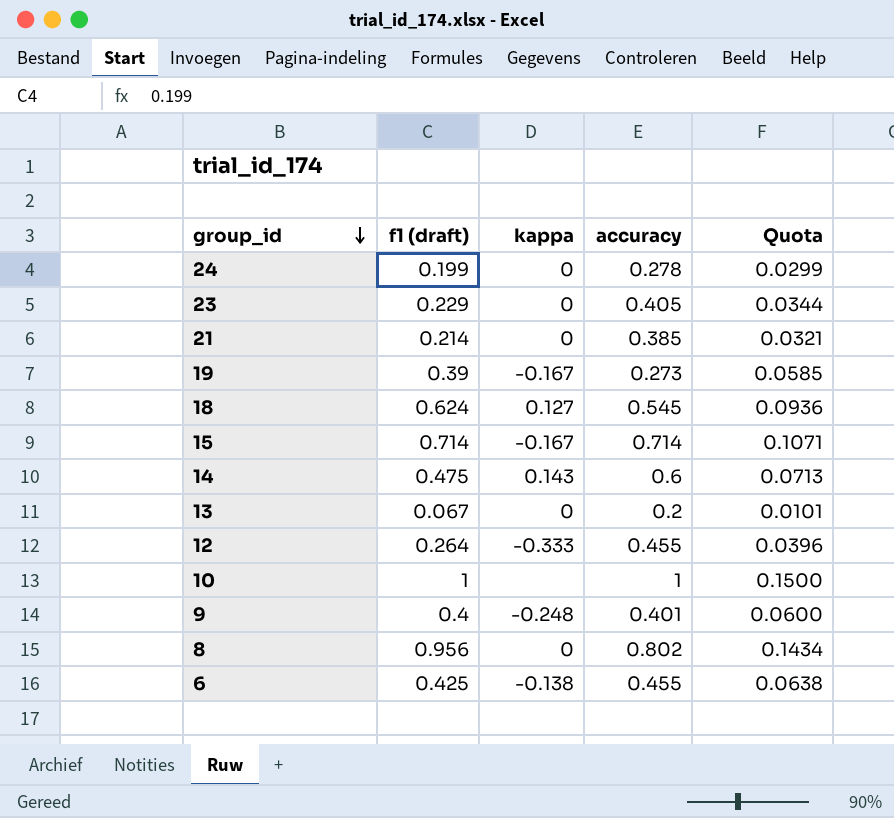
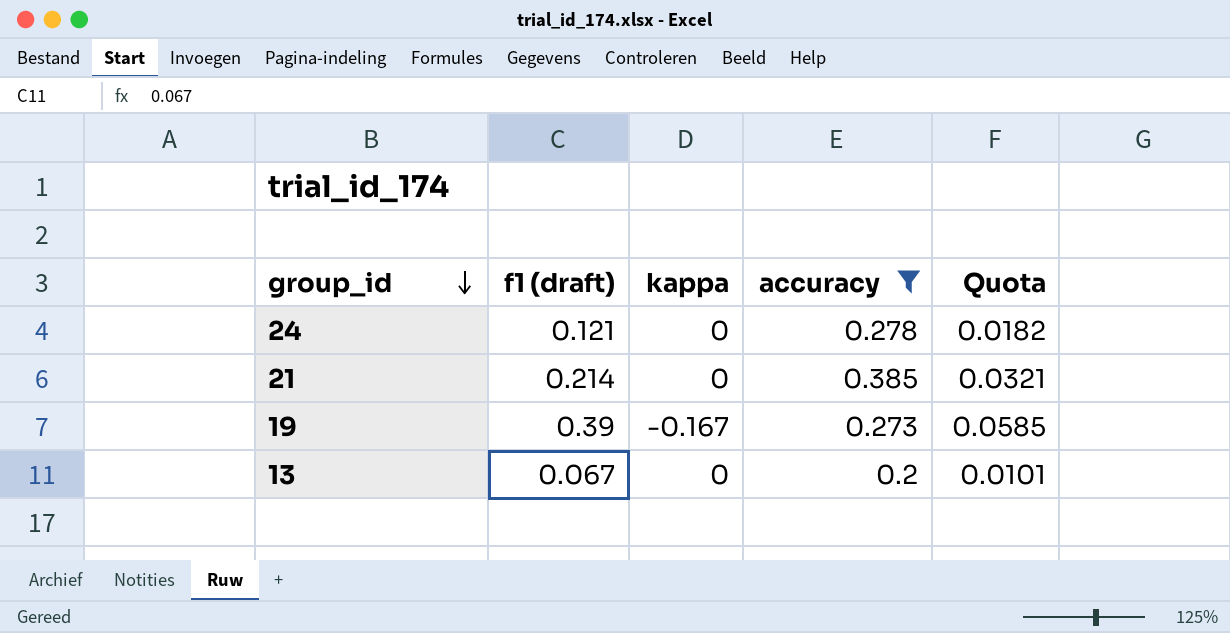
filter: none -> accuracy <= 0.385
24 | f1 (draft): 0.199 -> 0.121
24 | Quota: 0.0299 -> 0.0182

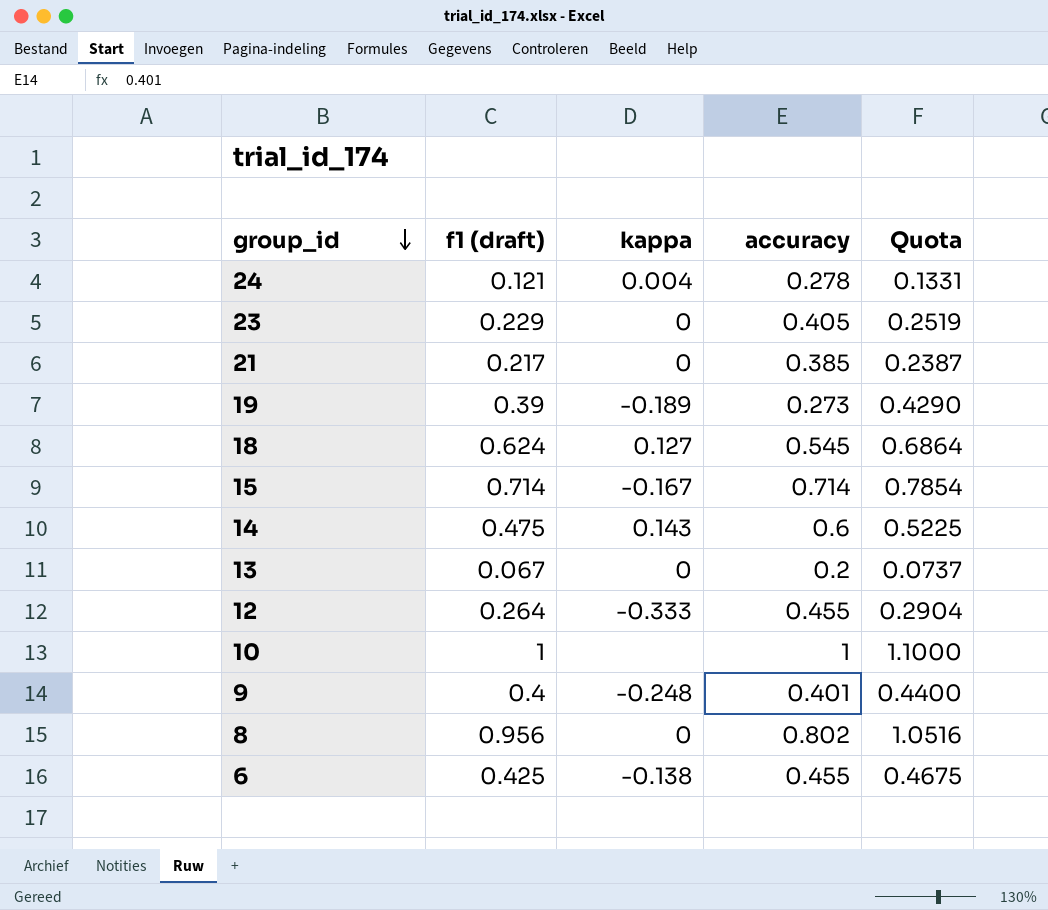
filter: accuracy <= 0.385 -> none
column Quota | formula: [f1 (draft)] * 0.15 -> [f1 (draft)] * 1.1
24 | kappa: 0 -> 0.004
21 | f1 (draft): 0.214 -> 0.217
19 | kappa: -0.167 -> -0.189

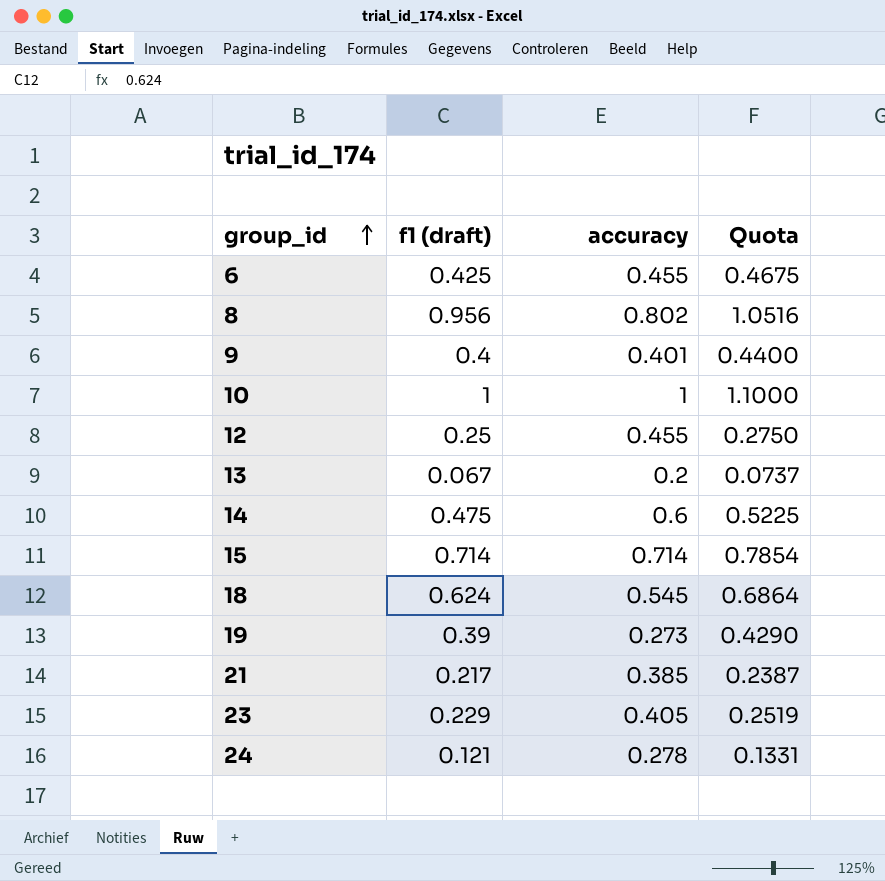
row order: group_id descending -> group_id ascending
column kappa | position: 3 -> none
12 | f1 (draft): 0.264 -> 0.25
12 | Quota: 0.2904 -> 0.2750

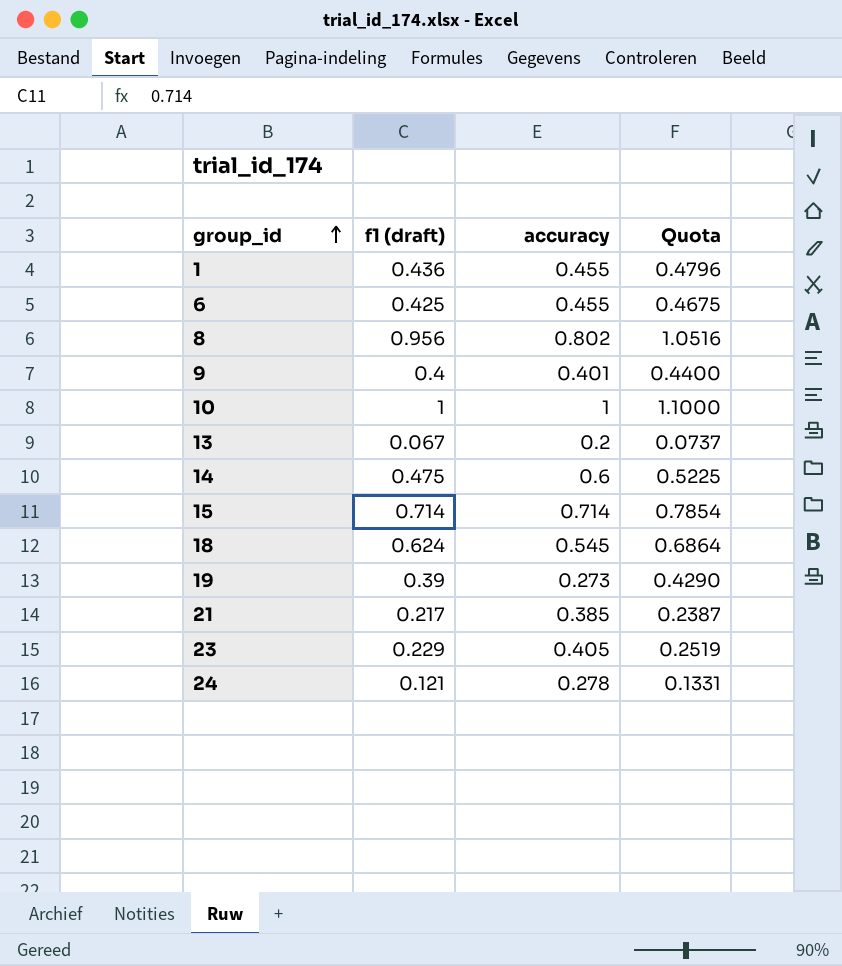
row 12: 0.25 | 0.455 | 0.2750 -> none
row 1: none -> 0.436 | 0.455 | 0.4796

